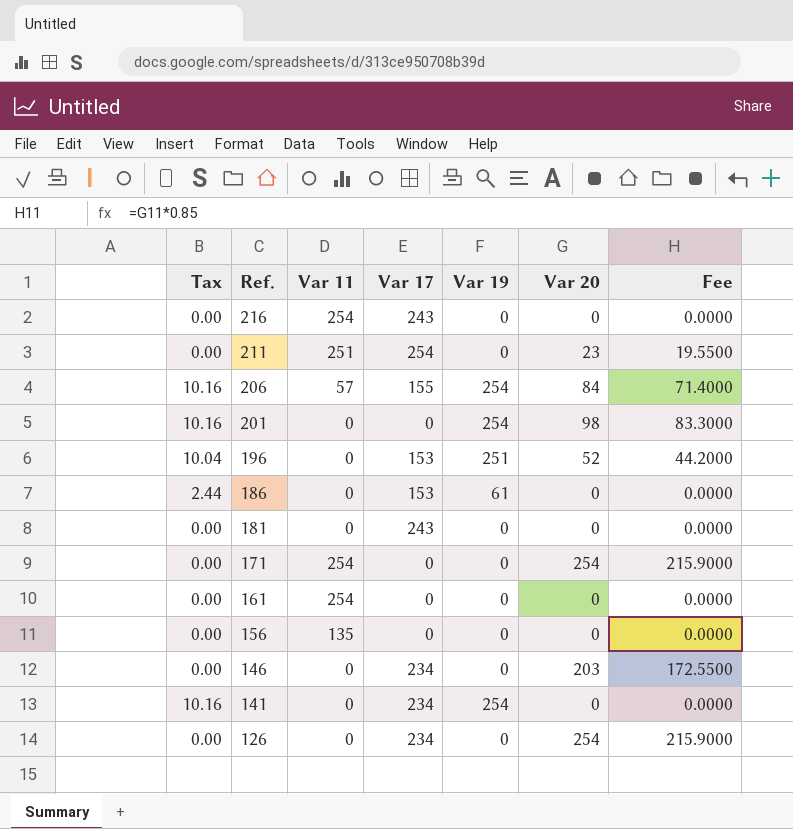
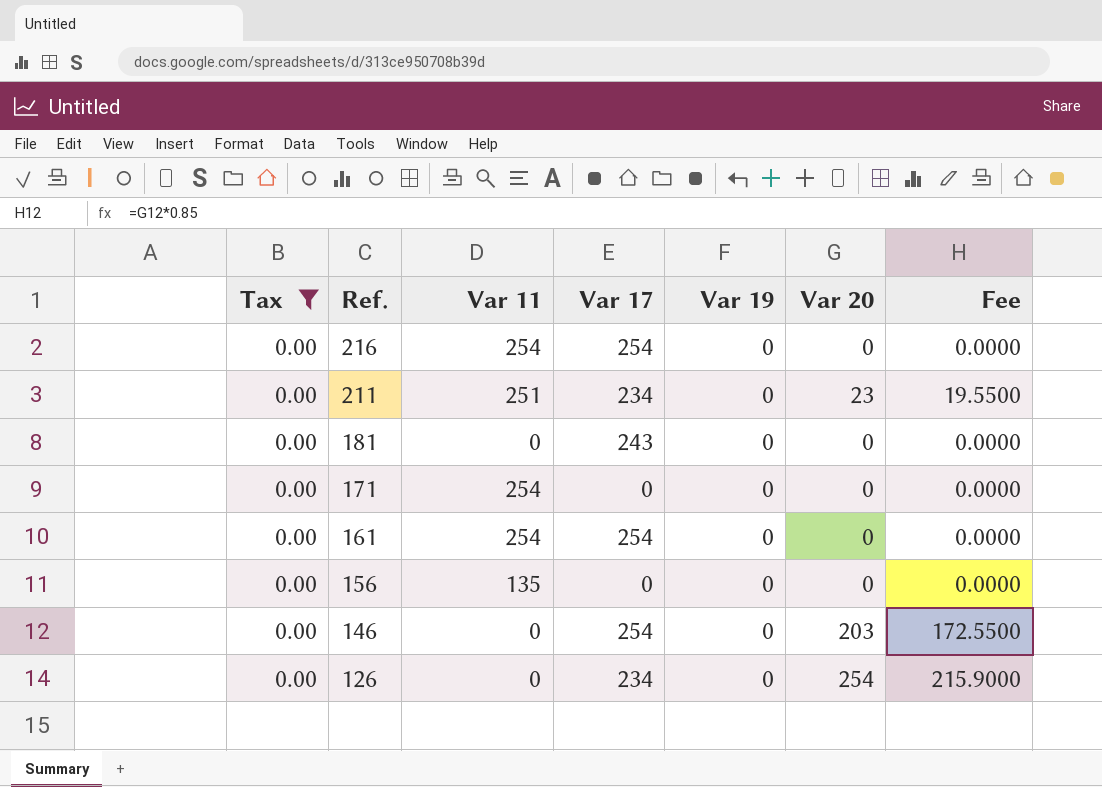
filter: none -> Tax = 0.00
216 | Var 17: 243 -> 254
211 | Var 17: 254 -> 234
171 | Var 20: 254 -> 0
171 | Fee: 215.9000 -> 0.0000
161 | Var 17: 0 -> 254
146 | Var 17: 234 -> 254

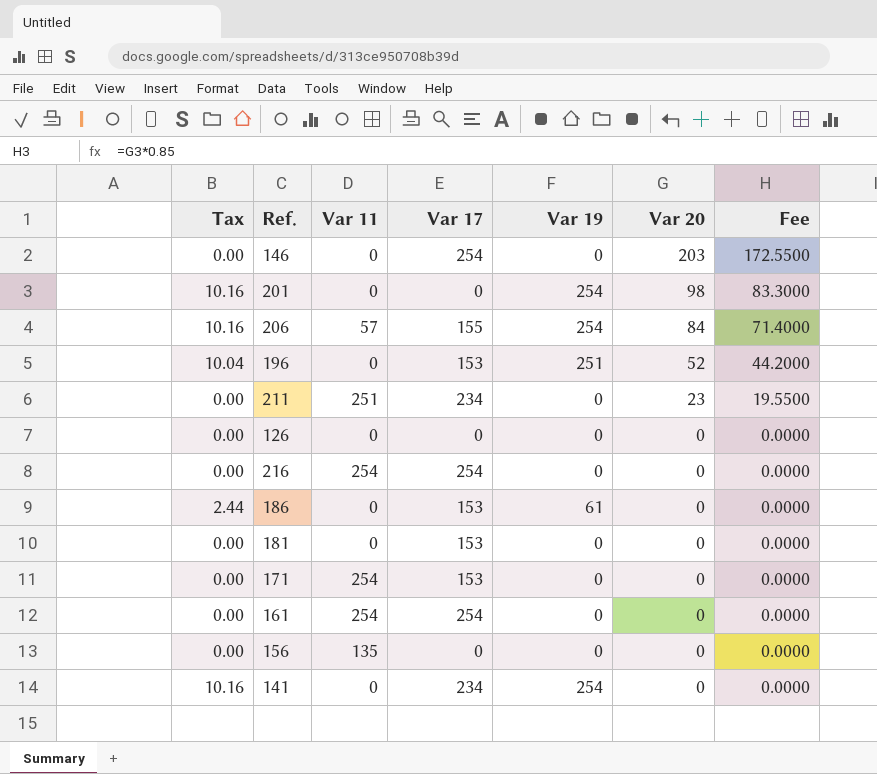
filter: Tax = 0.00 -> none
row order: Ref. descending -> Var 20 descending
126 | Var 17: 234 -> 0
126 | Var 20: 254 -> 0
126 | Fee: 215.9000 -> 0.0000
181 | Var 17: 243 -> 153
171 | Var 17: 0 -> 153

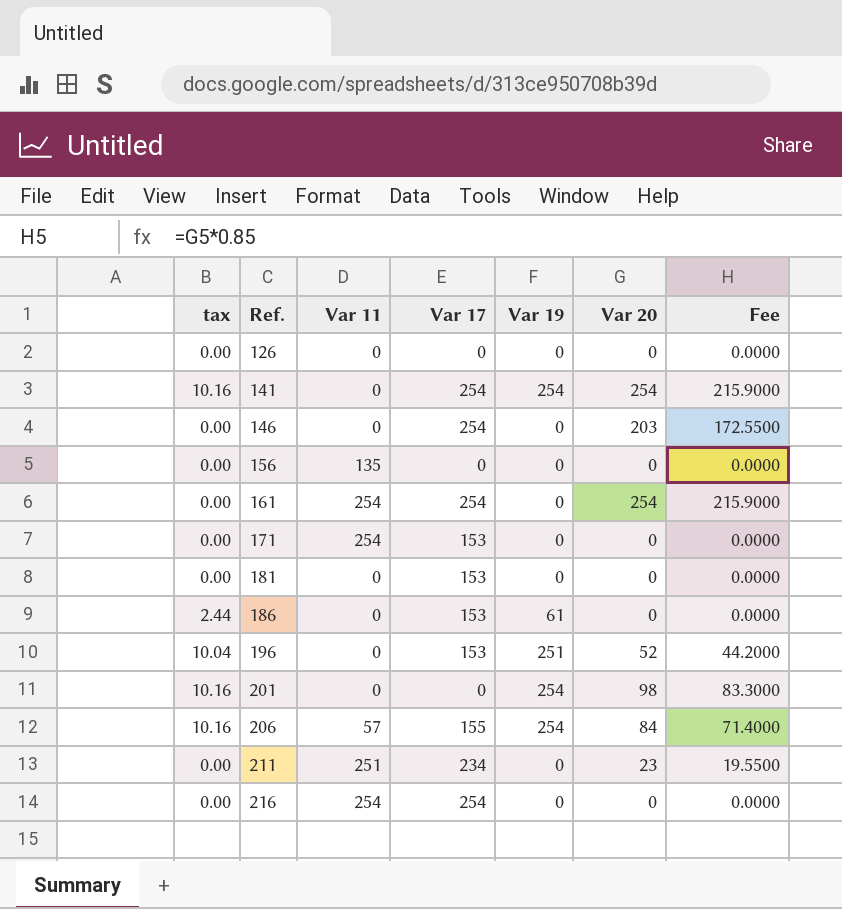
row order: Var 20 descending -> Ref. ascending
column name: Tax -> tax
141 | Var 17: 234 -> 254
141 | Var 20: 0 -> 254
141 | Fee: 0.0000 -> 215.9000
161 | Var 20: 0 -> 254
161 | Fee: 0.0000 -> 215.9000

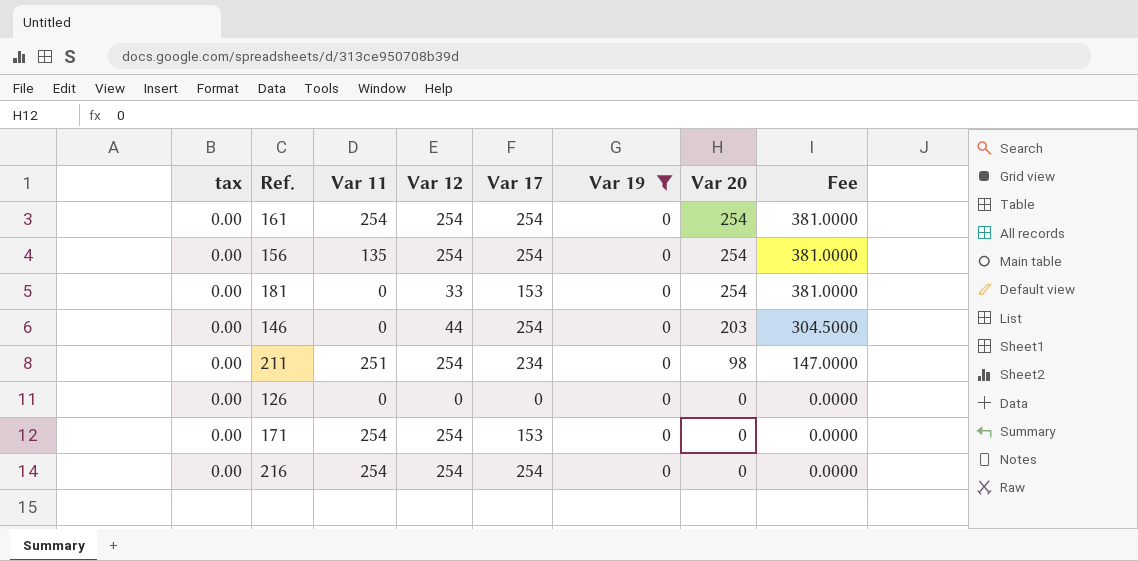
filter: none -> Var 19 = 0
row order: Ref. ascending -> Var 20 descending
column Var 12 | position: none -> 4
column Fee | formula: [Var 20] * 0.85 -> [Var 20] * 1.5
156 | Var 17: 0 -> 254
156 | Var 20: 0 -> 254
181 | Var 20: 0 -> 254
211 | Var 20: 23 -> 98

